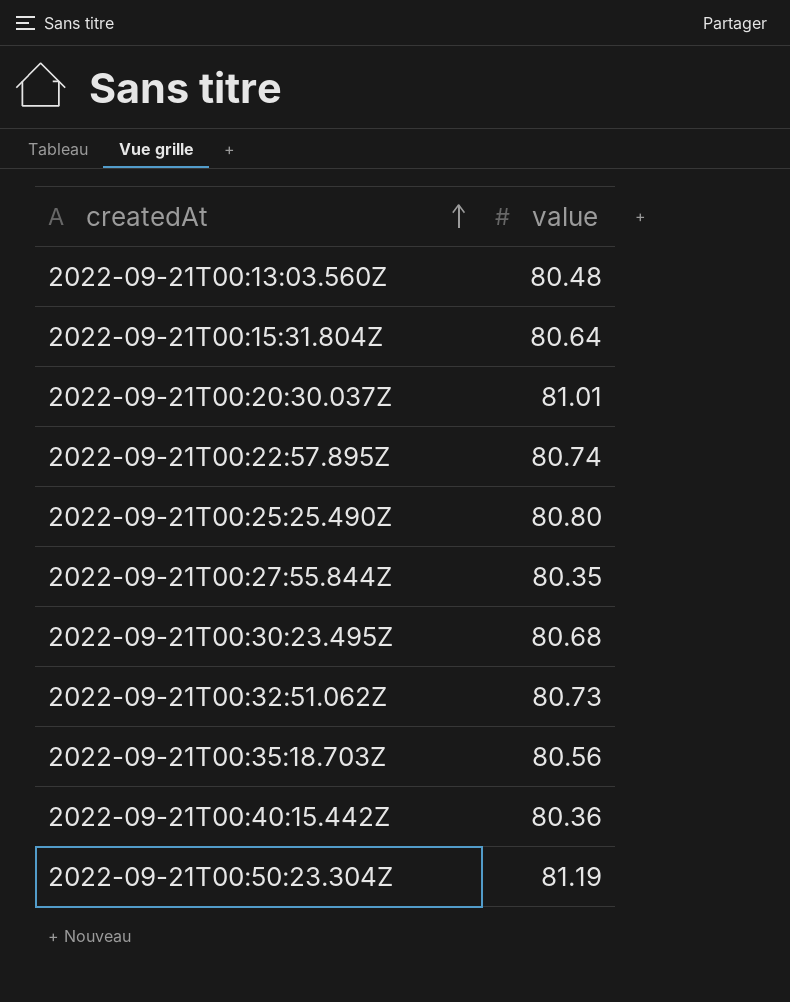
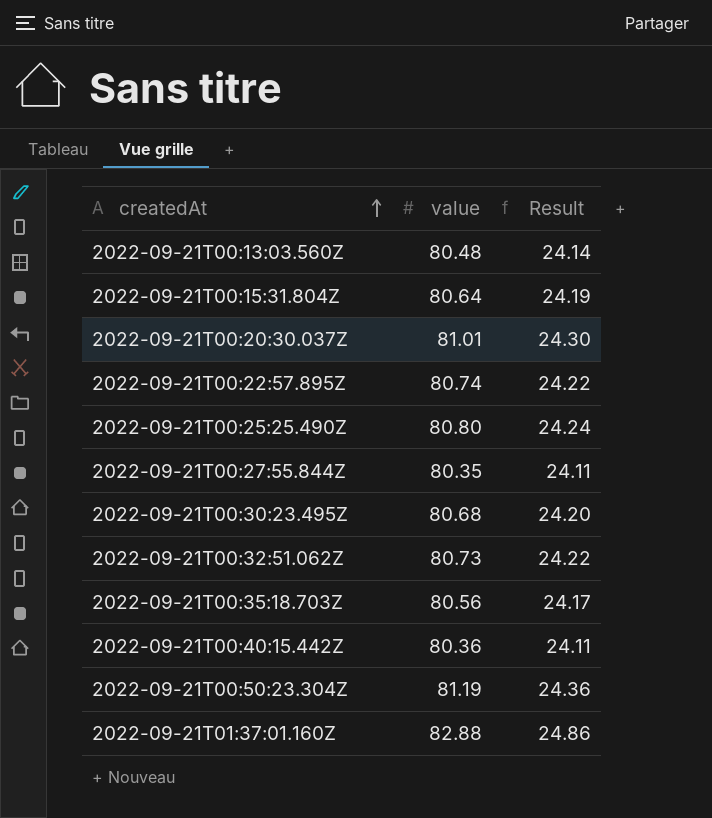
column Result | formula: none -> [value] * 0.3
row 2022-09-21T01:37:01.160Z: none -> 82.88 | 24.86

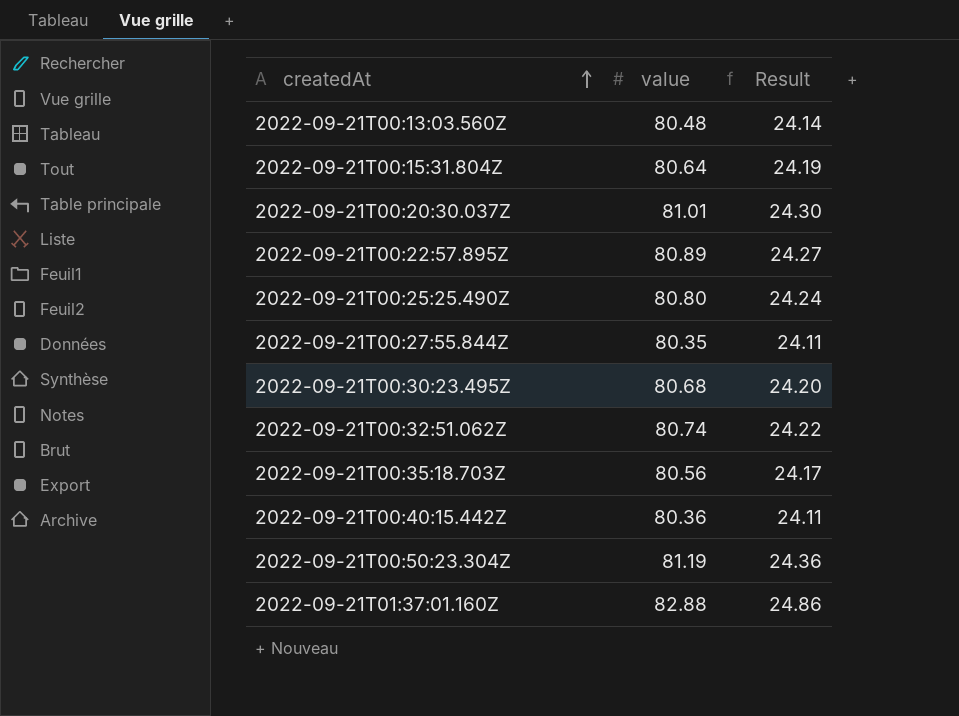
2022-09-21T00:22:57.895Z | value: 80.74 -> 80.89
2022-09-21T00:22:57.895Z | Result: 24.22 -> 24.27
2022-09-21T00:32:51.062Z | value: 80.73 -> 80.74

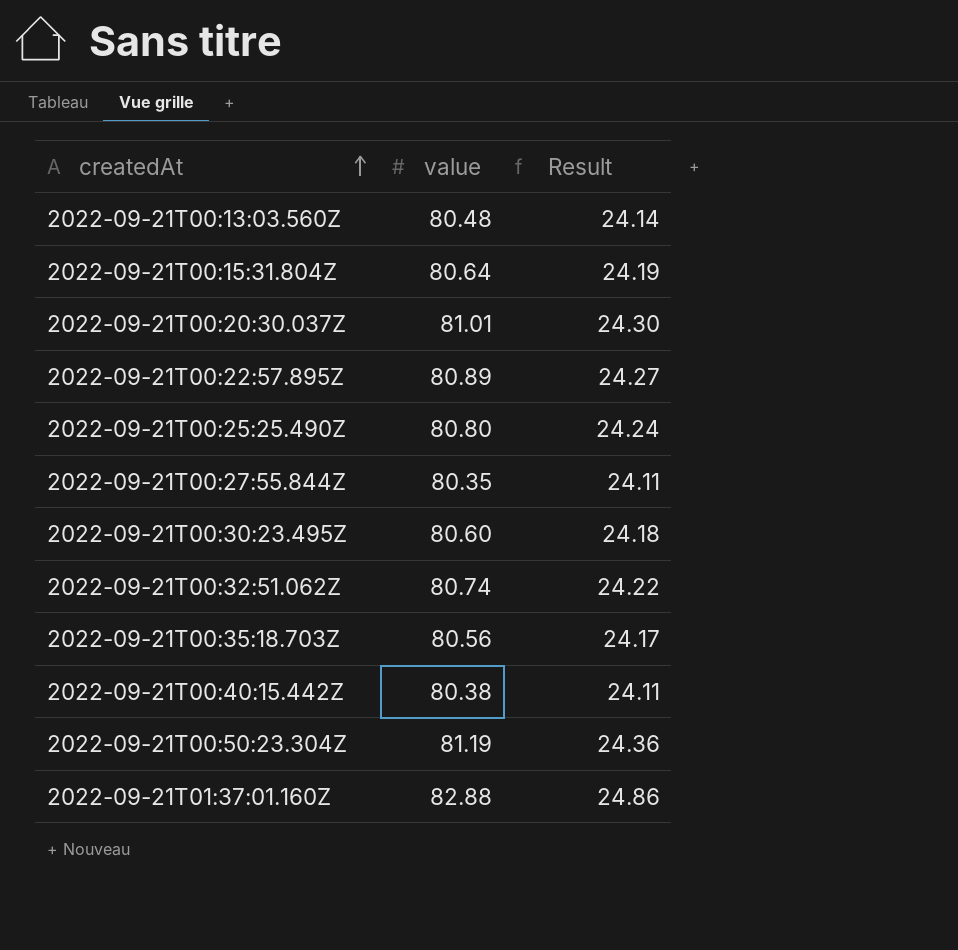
2022-09-21T00:30:23.495Z | value: 80.68 -> 80.60
2022-09-21T00:30:23.495Z | Result: 24.20 -> 24.18
2022-09-21T00:40:15.442Z | value: 80.36 -> 80.38

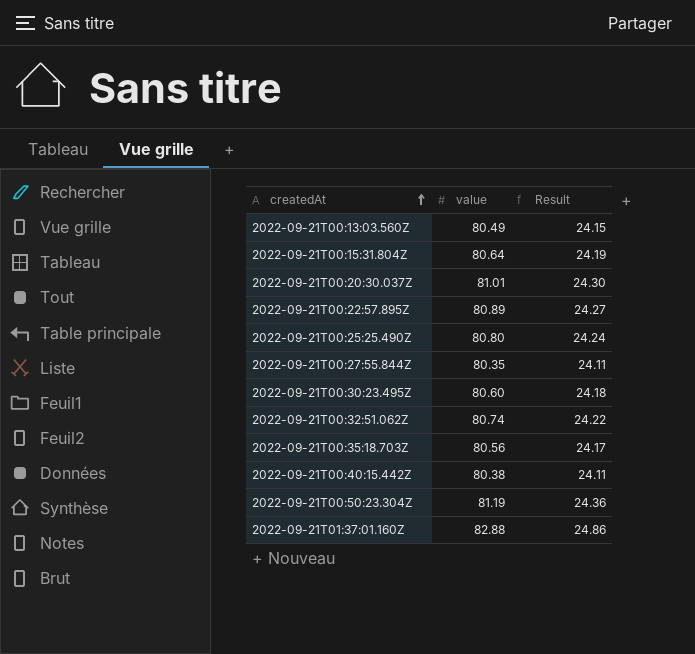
2022-09-21T00:13:03.560Z | value: 80.48 -> 80.49
2022-09-21T00:13:03.560Z | Result: 24.14 -> 24.15

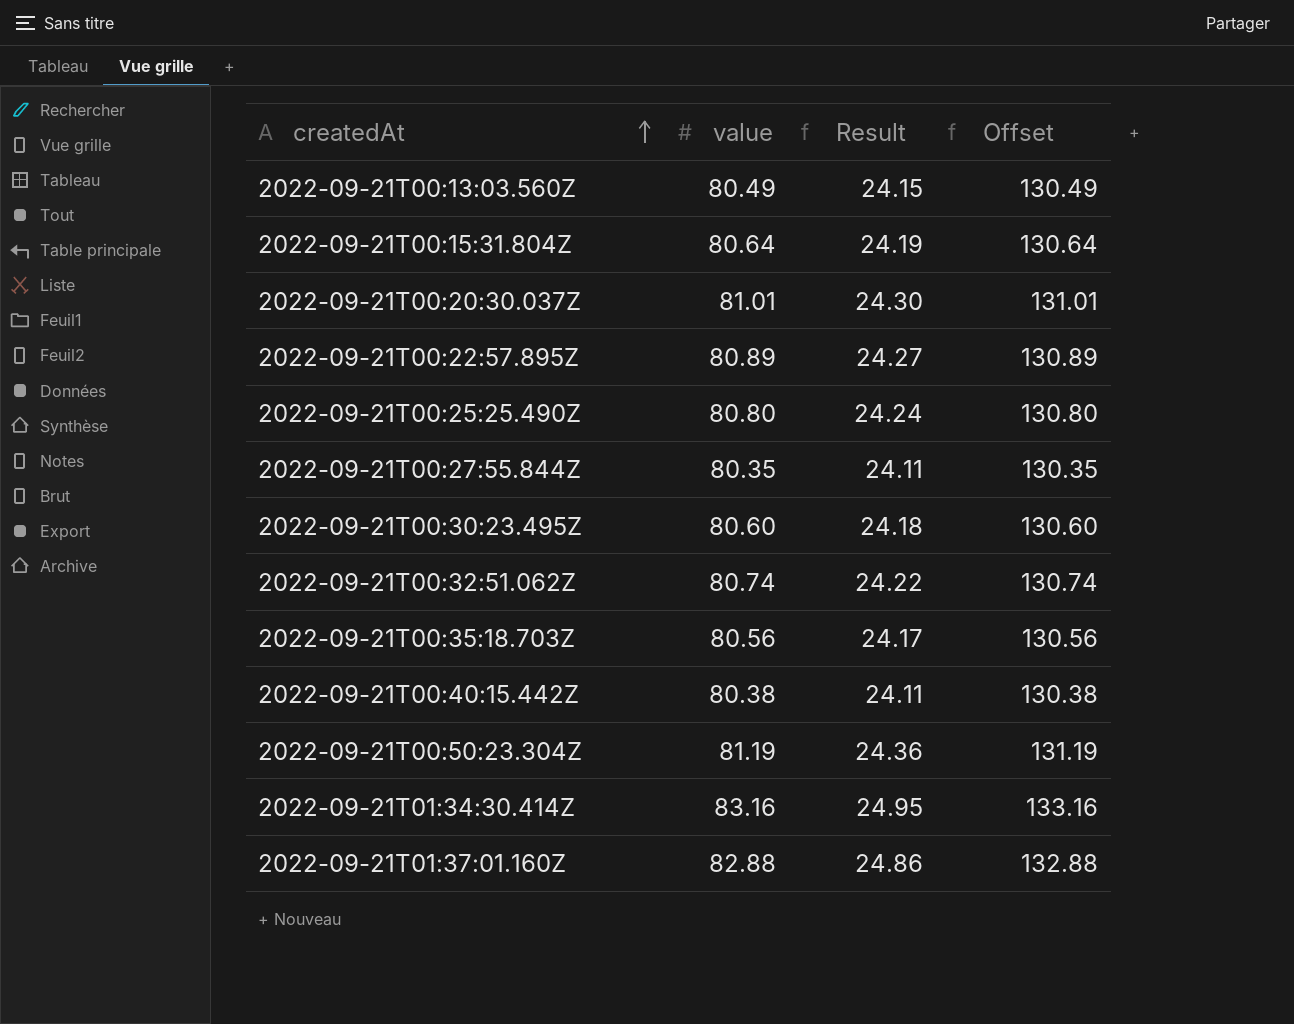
column Offset | formula: none -> [value] + 50
row 2022-09-21T01:34:30.414Z: none -> 83.16 | 24.95 | 133.16

